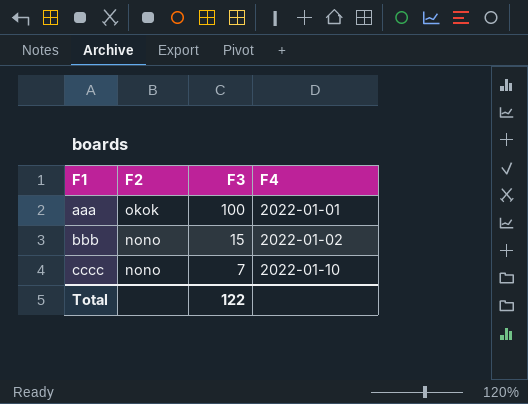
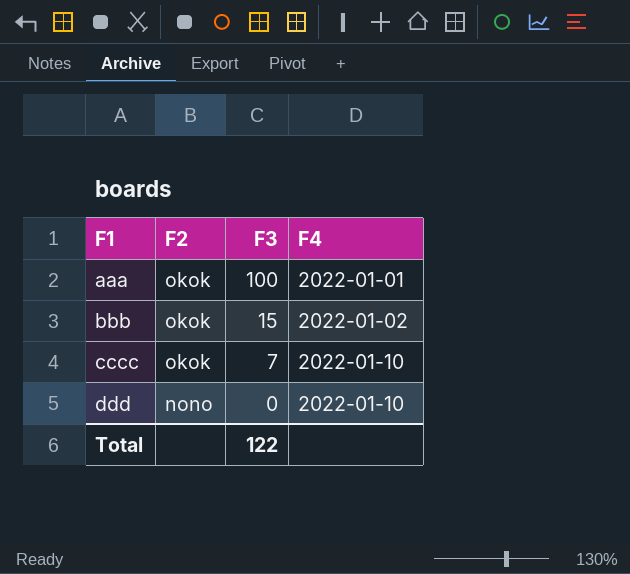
bbb | F2: nono -> okok
cccc | F2: nono -> okok
row ddd: none -> nono | 0 | 2022-01-10

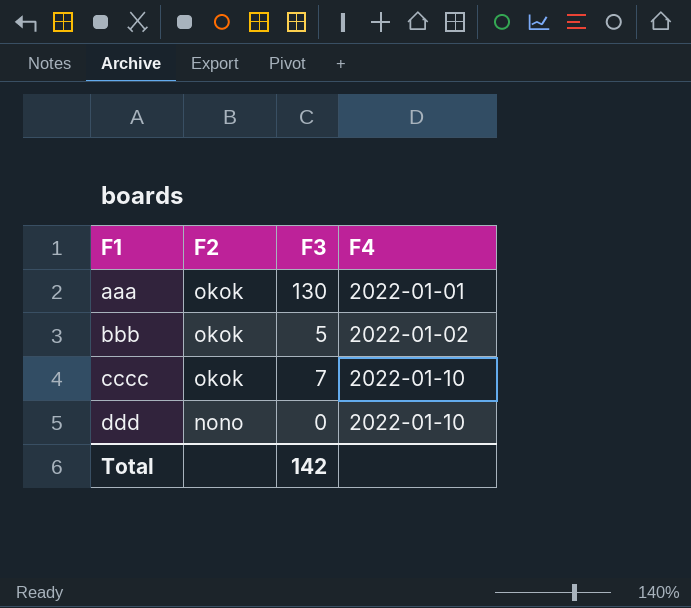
aaa | F3: 100 -> 130
bbb | F3: 15 -> 5
Total | F3: 122 -> 142

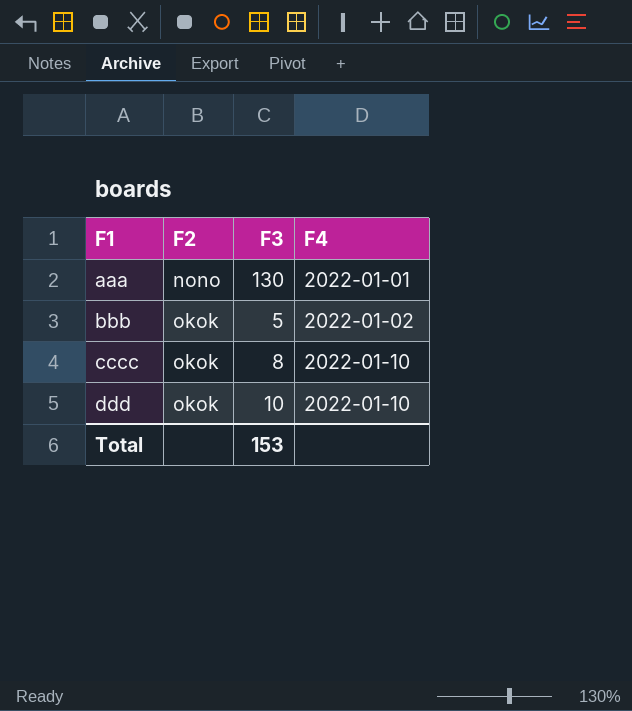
aaa | F2: okok -> nono
cccc | F3: 7 -> 8
ddd | F2: nono -> okok
ddd | F3: 0 -> 10
Total | F3: 142 -> 153

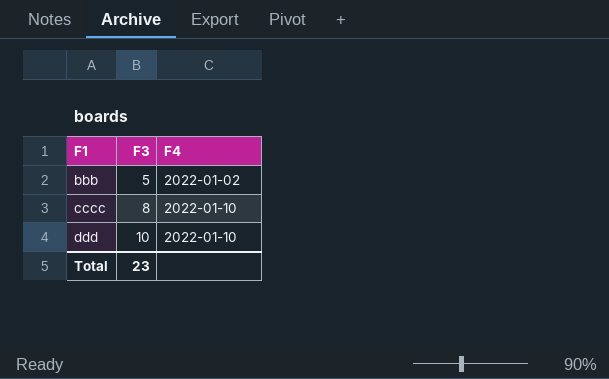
column F2 | position: 2 -> none
row aaa: nono | 130 | 2022-01-01 -> none
Total | F3: 153 -> 23

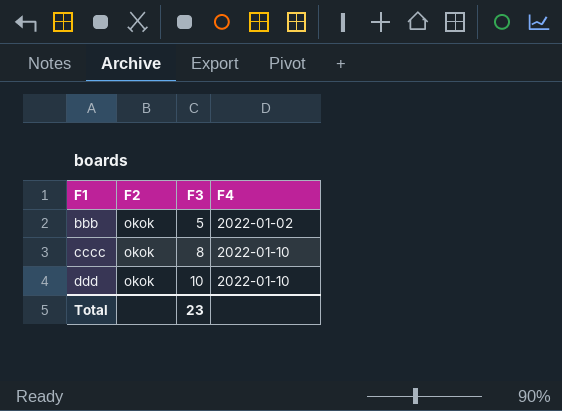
column F2 | position: none -> 2

